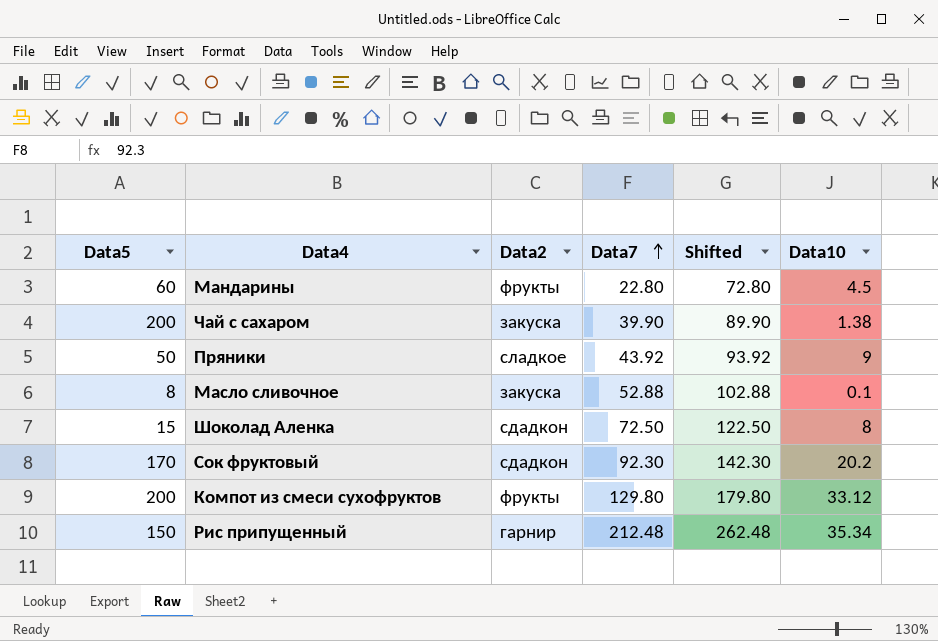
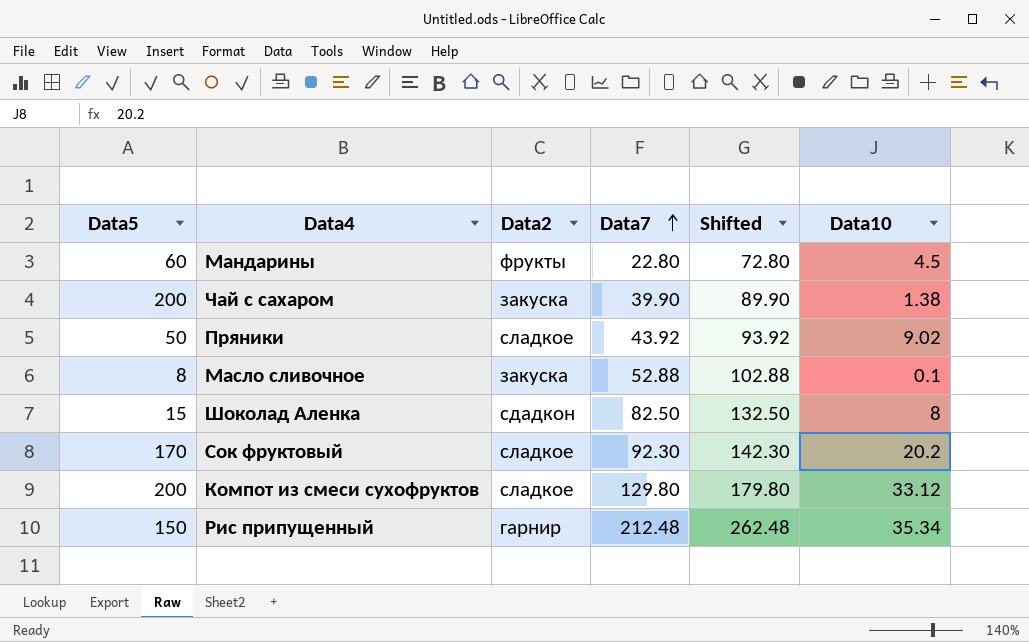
Пряники | Data10: 9 -> 9.02
Шоколад Аленка | Data7: 72.50 -> 82.50
Шоколад Аленка | Shifted: 122.50 -> 132.50
Сок фруктовый | Data2: сдадкон -> сладкое
Компот из смеси сухофруктов | Data2: фрукты -> сладкое

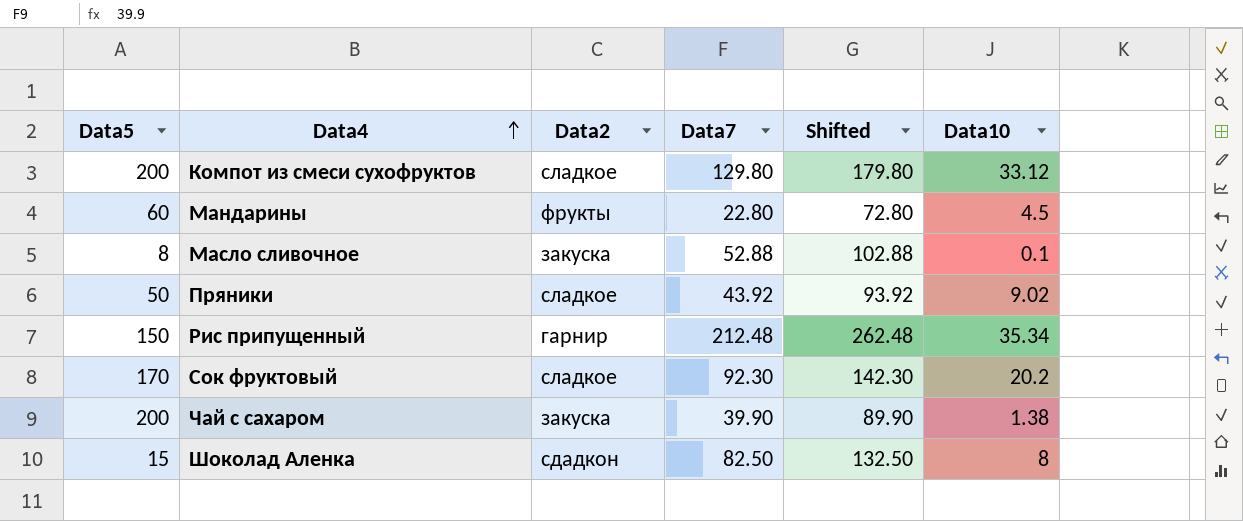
row order: Data7 ascending -> Data4 ascending

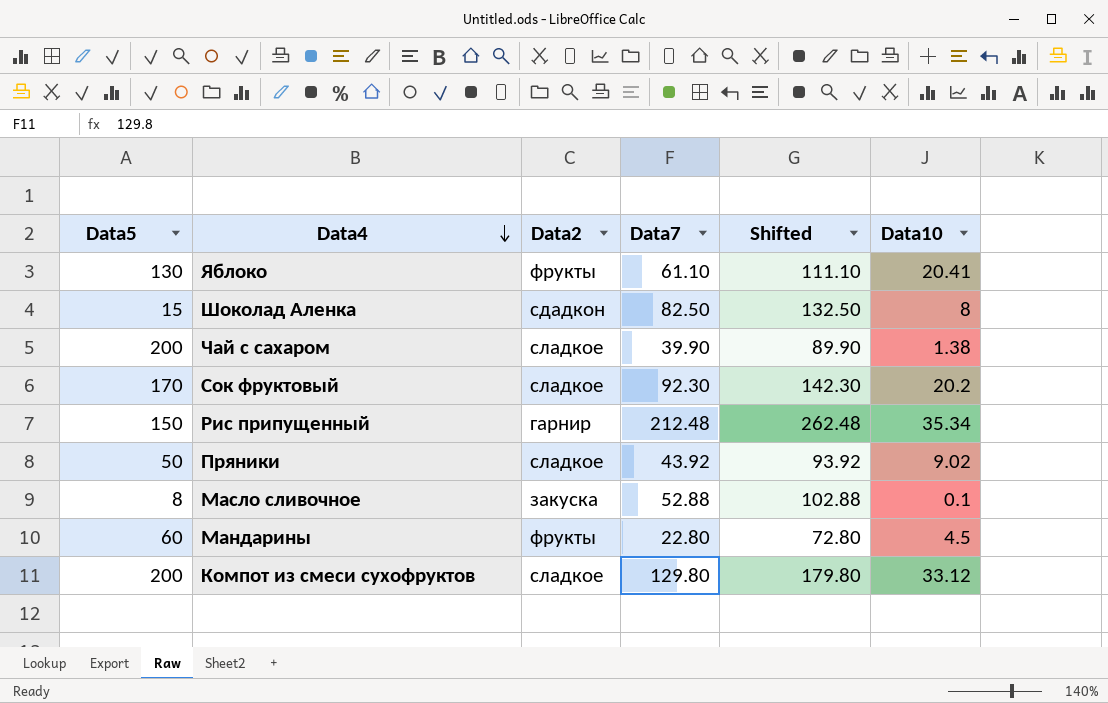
row order: Data4 ascending -> Data4 descending
row Яблоко: none -> 130 | фрукты | 61.10 | 111.10 | 20.41
Чай с сахаром | Data2: закуска -> сладкое

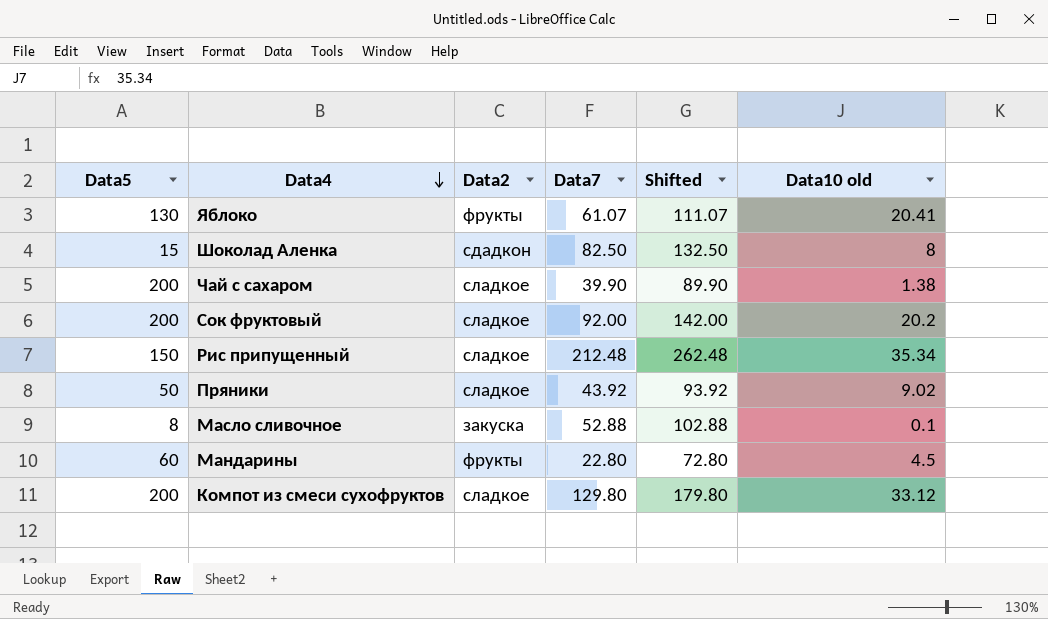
column name: Data10 -> Data10 old
Яблоко | Data7: 61.10 -> 61.07
Яблоко | Shifted: 111.10 -> 111.07
Сок фруктовый | Data5: 170 -> 200
Сок фруктовый | Data7: 92.30 -> 92.00
Сок фруктовый | Shifted: 142.30 -> 142.00
Рис припущенный | Data2: гарнир -> сладкое

